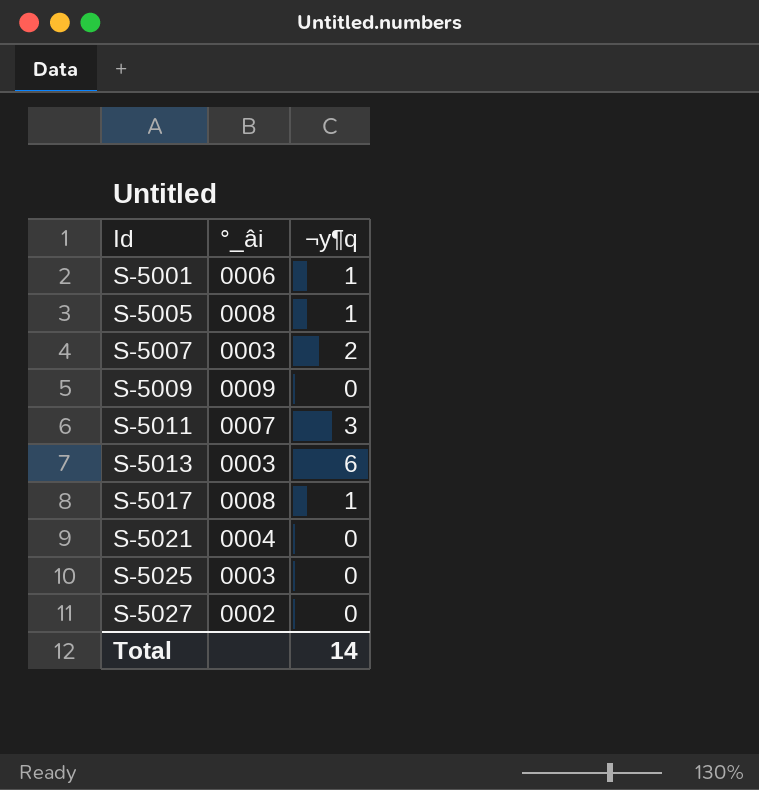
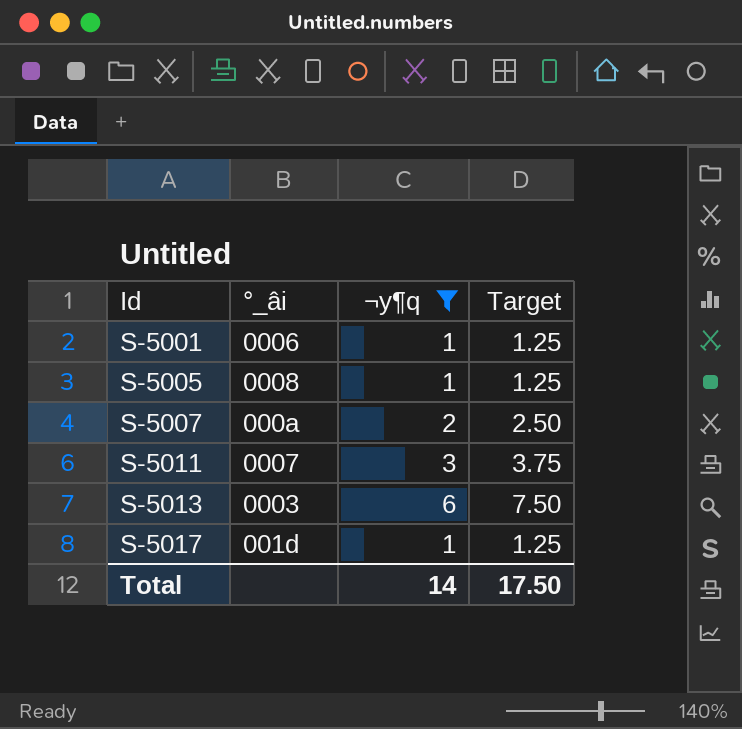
filter: none -> ¬y¶q != 0
column Target | formula: none -> [¬y¶q] * 1.25
S-5007 | °_âi: 0003 -> 000a
S-5017 | °_âi: 0008 -> 001d

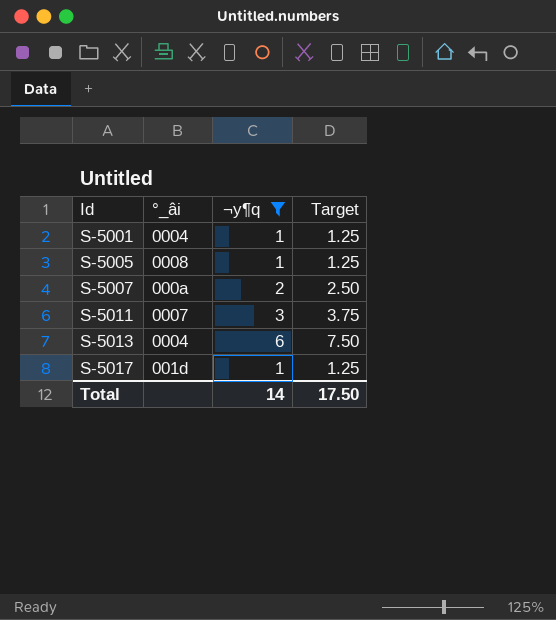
S-5001 | °_âi: 0006 -> 0004
S-5013 | °_âi: 0003 -> 0004

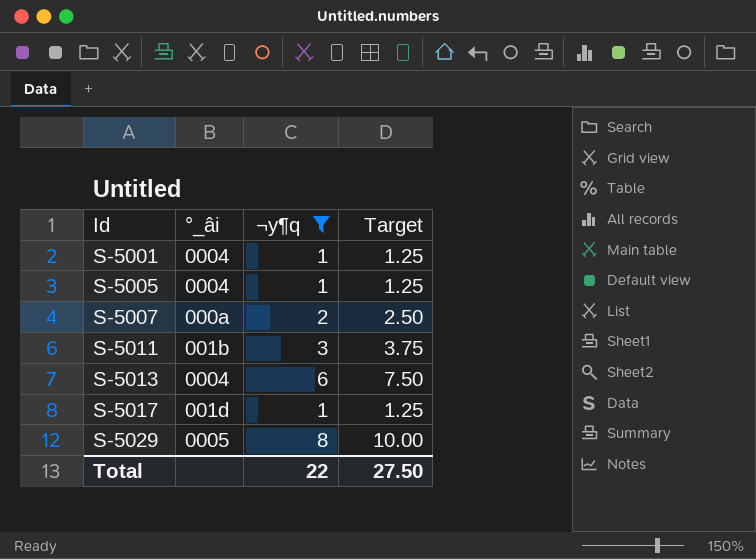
S-5005 | °_âi: 0008 -> 0004
S-5011 | °_âi: 0007 -> 001b
row S-5029: none -> 0005 | 8 | 10.00
Total | ¬y¶q: 14 -> 22
Total | Target: 17.50 -> 27.50

